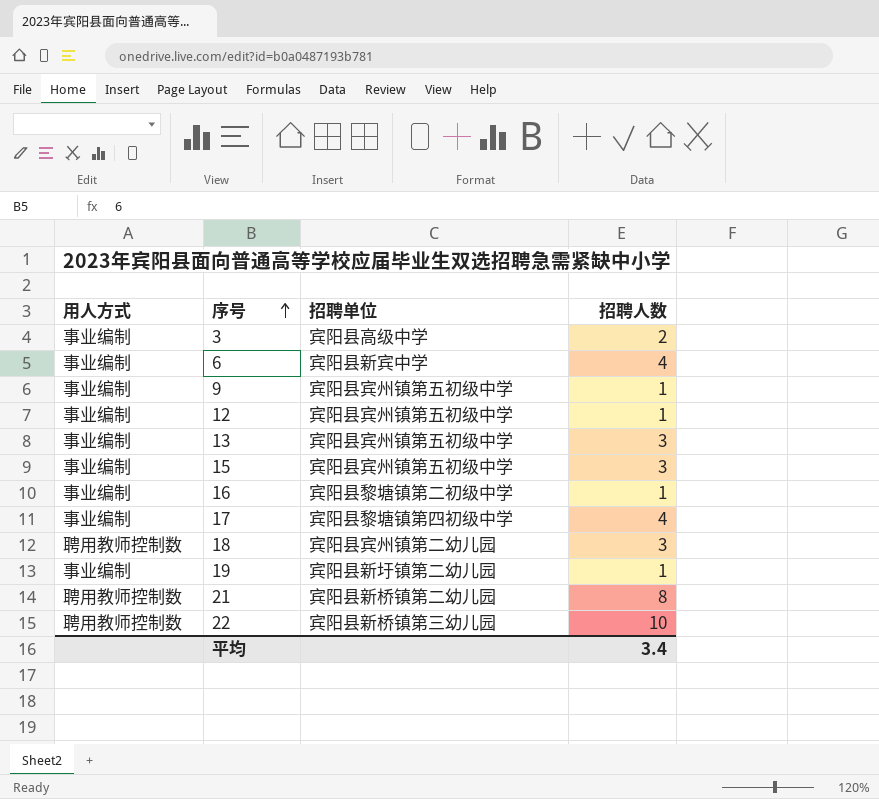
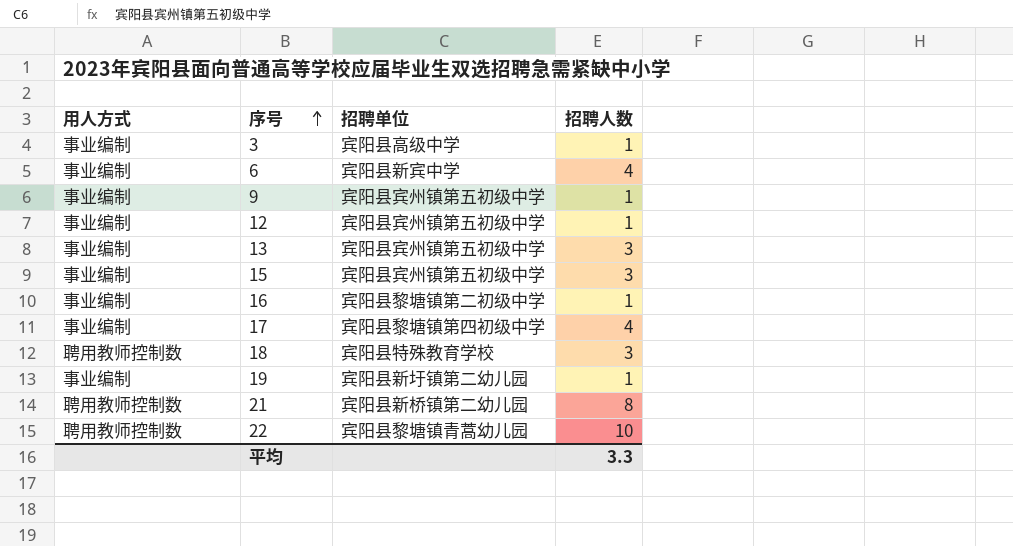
3 | 招聘人数: 2 -> 1
18 | 招聘单位: 宾阳县宾州镇第二幼儿园 -> 宾阳县特殊教育学校
22 | 招聘单位: 宾阳县新桥镇第三幼儿园 -> 宾阳县黎塘镇青蒿幼儿园
平均 | 招聘人数: 3.4 -> 3.3

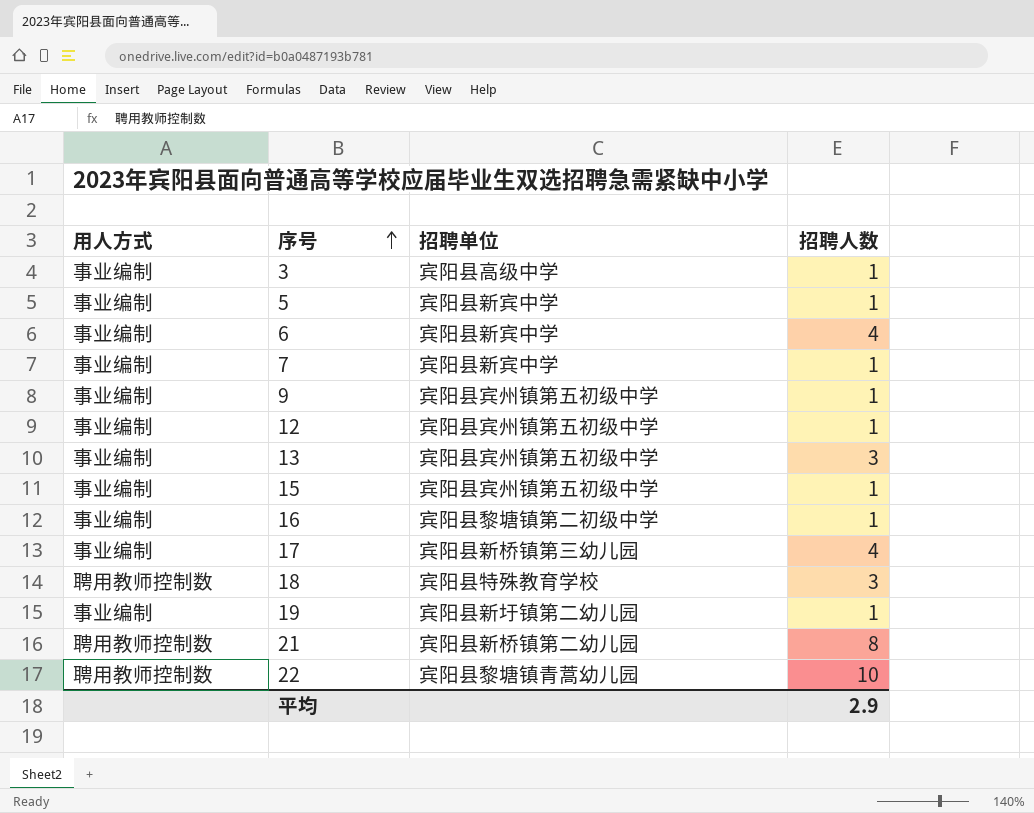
row 5: none -> 事业编制 | 宾阳县新宾中学 | 1
row 7: none -> 事业编制 | 宾阳县新宾中学 | 1
15 | 招聘人数: 3 -> 1
17 | 招聘单位: 宾阳县黎塘镇第四初级中学 -> 宾阳县新桥镇第三幼儿园
平均 | 招聘人数: 3.3 -> 2.9

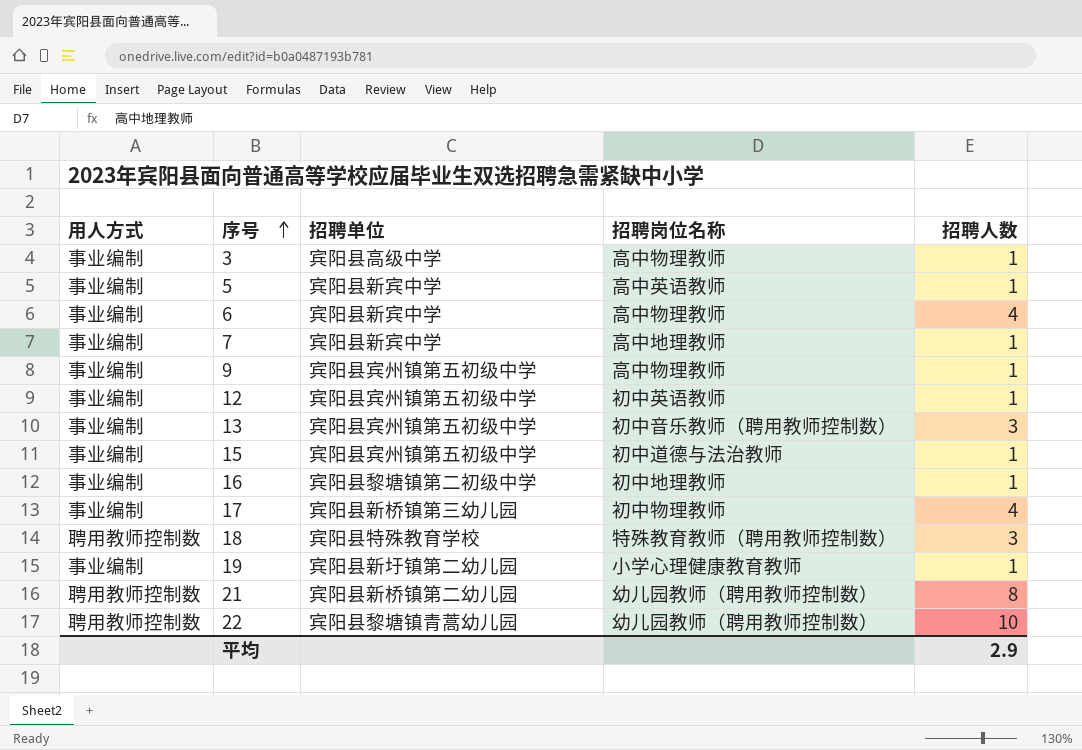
column 招聘岗位名称 | position: none -> 4

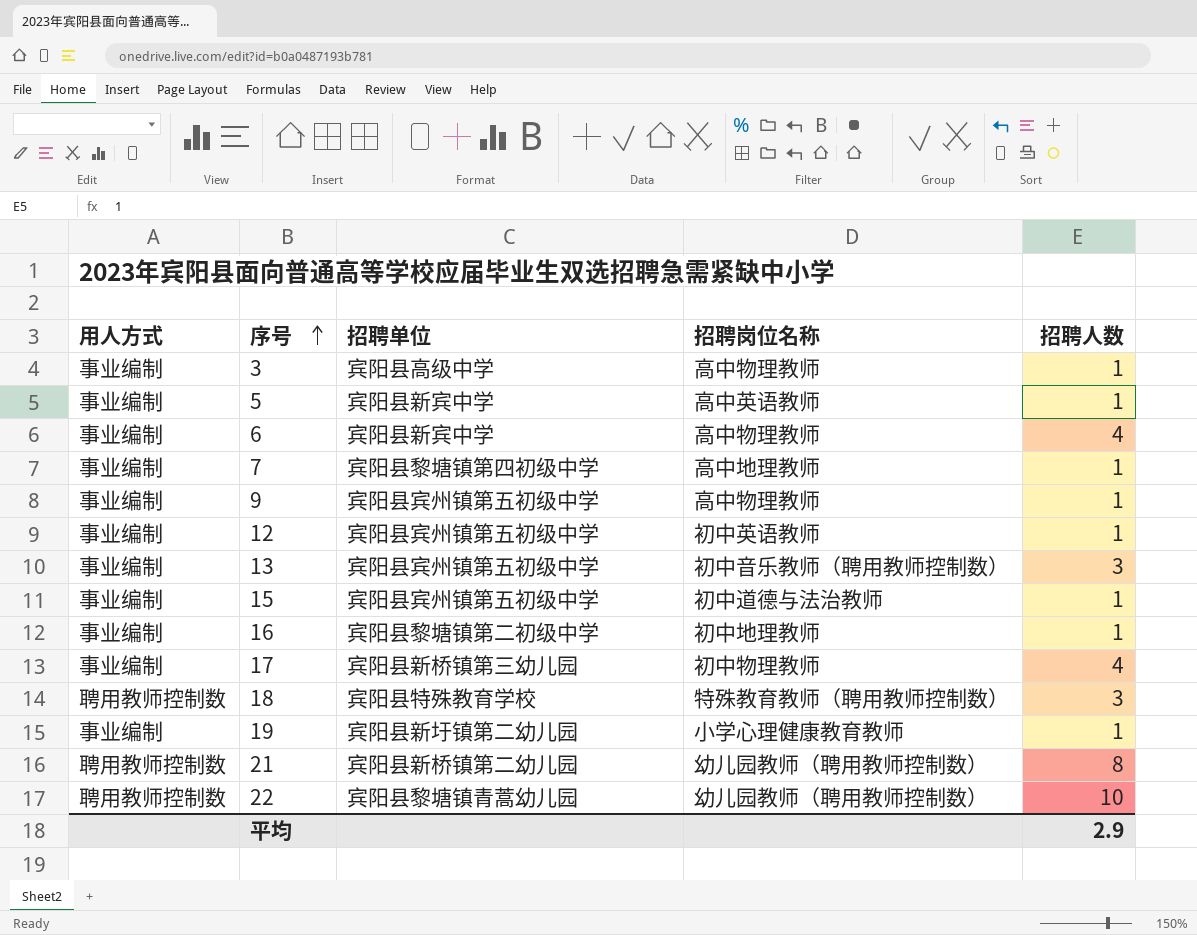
7 | 招聘单位: 宾阳县新宾中学 -> 宾阳县黎塘镇第四初级中学

